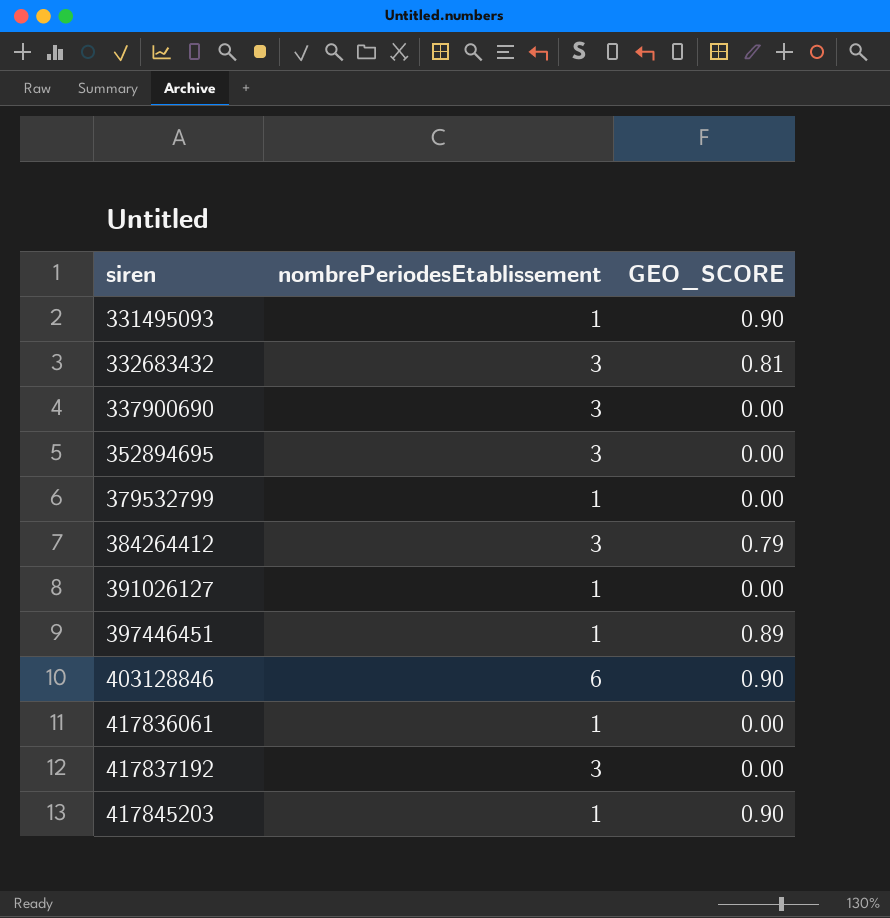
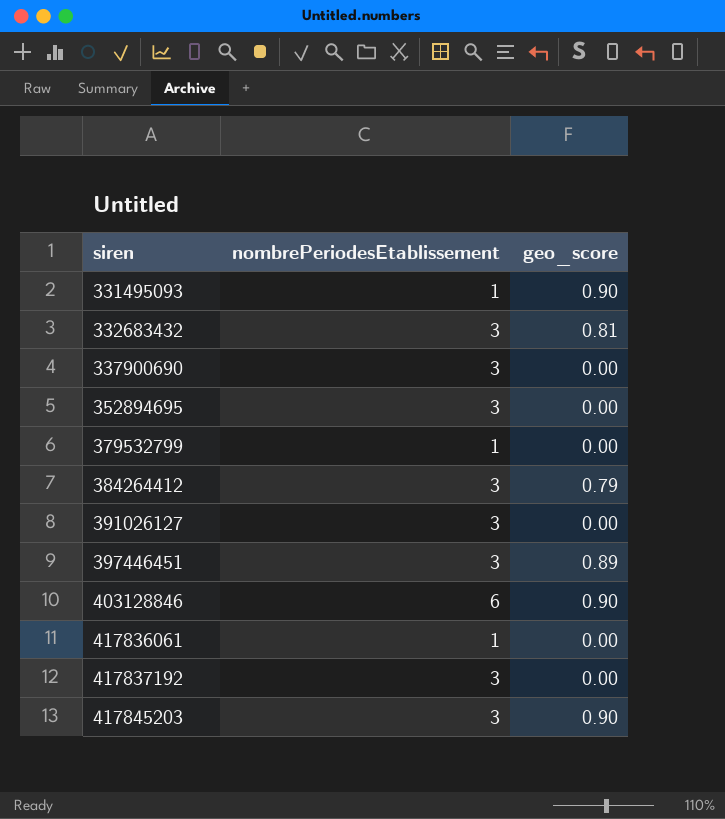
column name: GEO_SCORE -> geo_score
391026127 | nombrePeriodesEtablissement: 1 -> 3
397446451 | nombrePeriodesEtablissement: 1 -> 3
417845203 | nombrePeriodesEtablissement: 1 -> 3

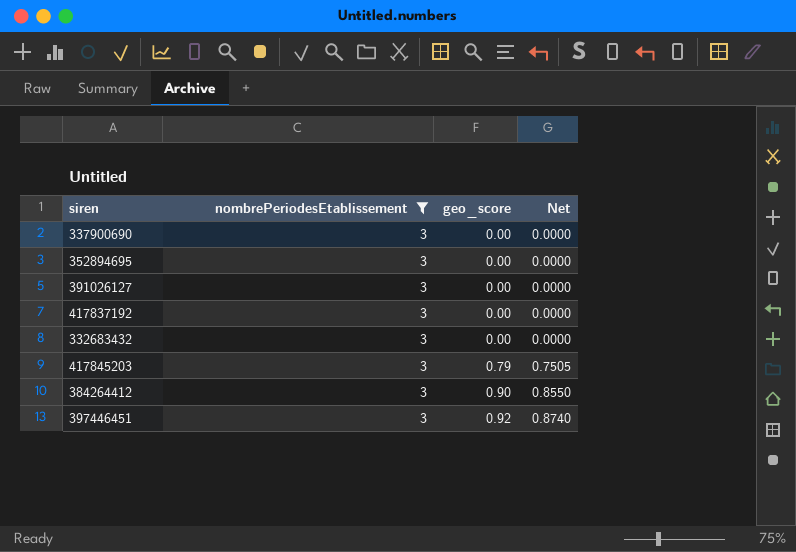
filter: none -> nombrePeriodesEtablissement = 3
row order: siren ascending -> geo_score ascending
column Net | formula: none -> [geo_score] * 0.95
332683432 | geo_score: 0.81 -> 0.00
417845203 | geo_score: 0.90 -> 0.79
384264412 | geo_score: 0.79 -> 0.90
397446451 | geo_score: 0.89 -> 0.92

